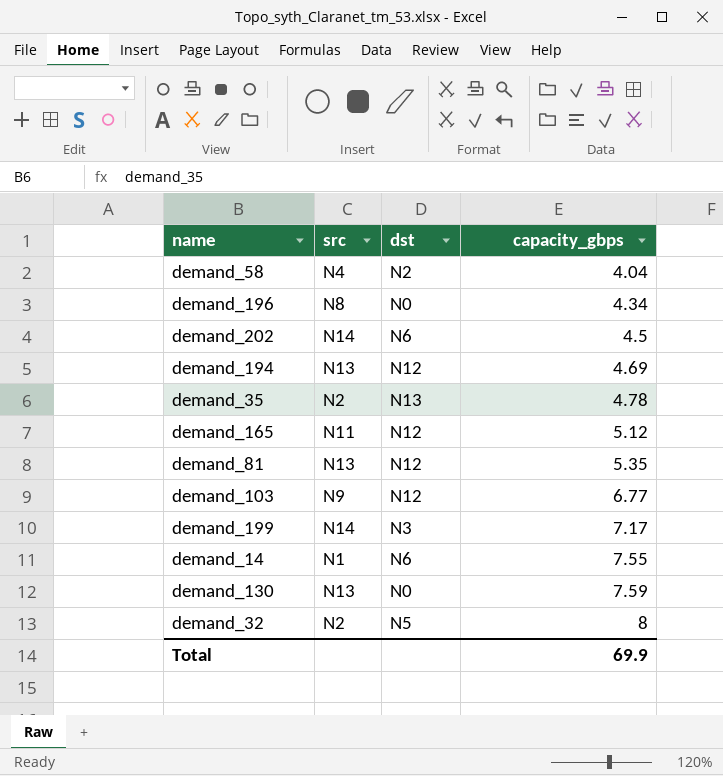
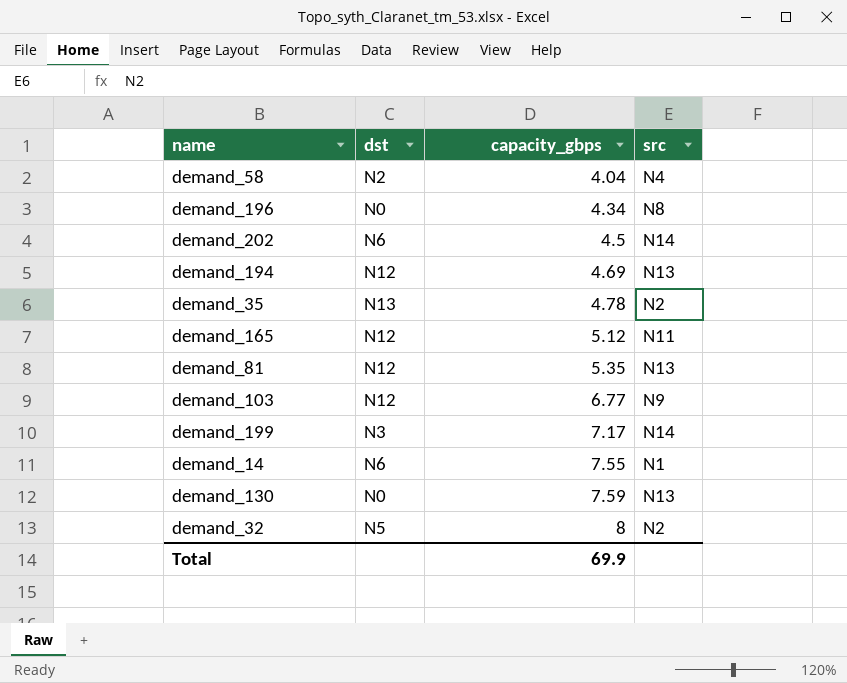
column src | position: 2 -> 4

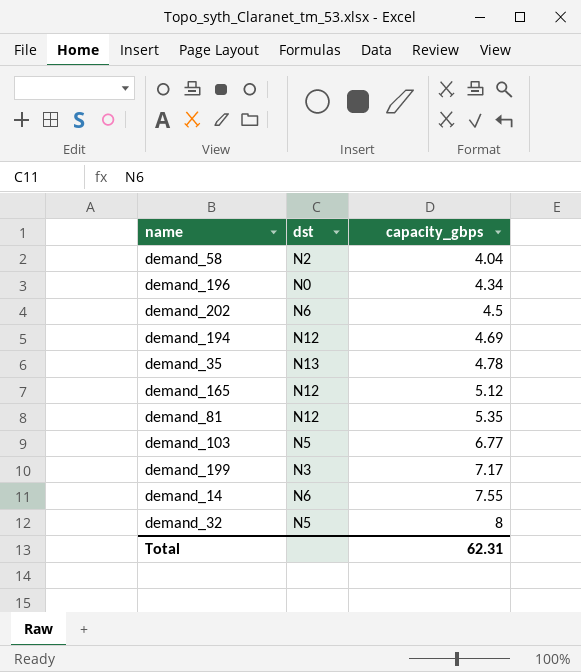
column src | position: 4 -> none
row demand_130: N0 | 7.59 | N13 -> none
demand_103 | dst: N12 -> N5
Total | capacity_gbps: 69.9 -> 62.31

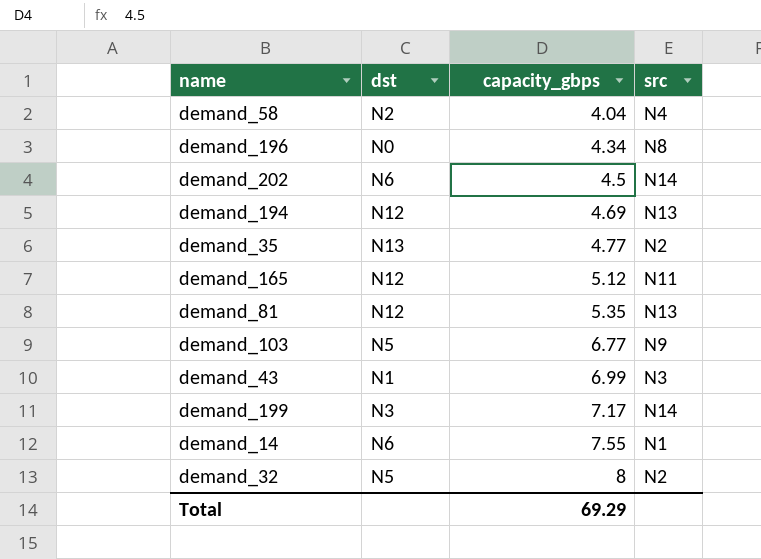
column src | position: none -> 4
demand_35 | capacity_gbps: 4.78 -> 4.77
row demand_43: none -> N1 | 6.99 | N3
Total | capacity_gbps: 62.31 -> 69.29

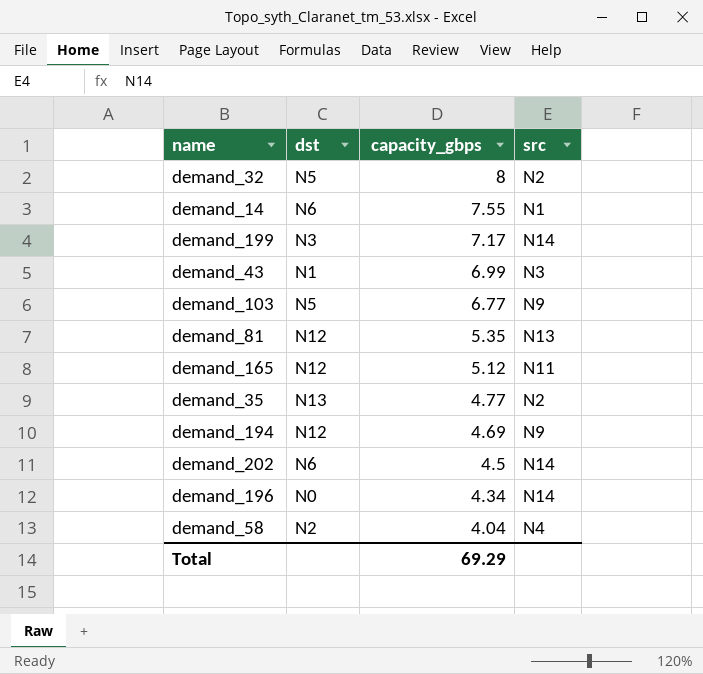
row order: capacity_gbps ascending -> capacity_gbps descending
demand_194 | src: N13 -> N9
demand_196 | src: N8 -> N14

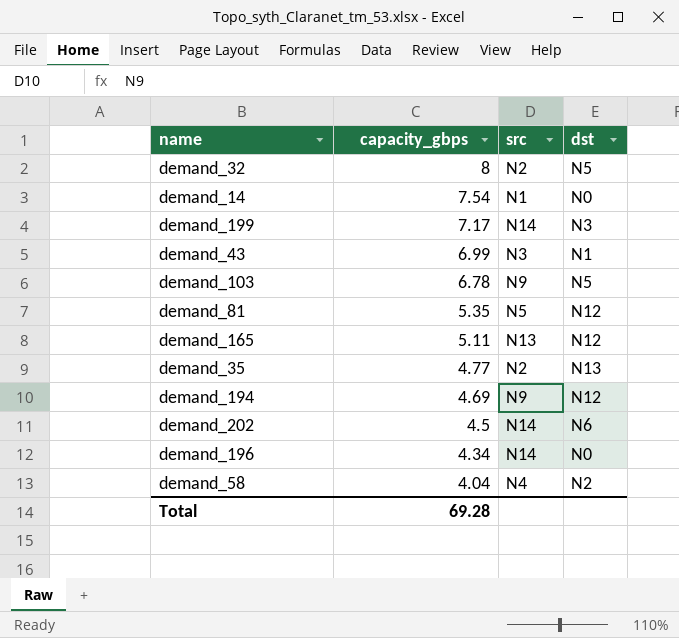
column dst | position: 2 -> 4
demand_14 | capacity_gbps: 7.55 -> 7.54
demand_14 | dst: N6 -> N0
demand_103 | capacity_gbps: 6.77 -> 6.78
demand_81 | src: N13 -> N5
demand_165 | capacity_gbps: 5.12 -> 5.11
demand_165 | src: N11 -> N13
Total | capacity_gbps: 69.29 -> 69.28

